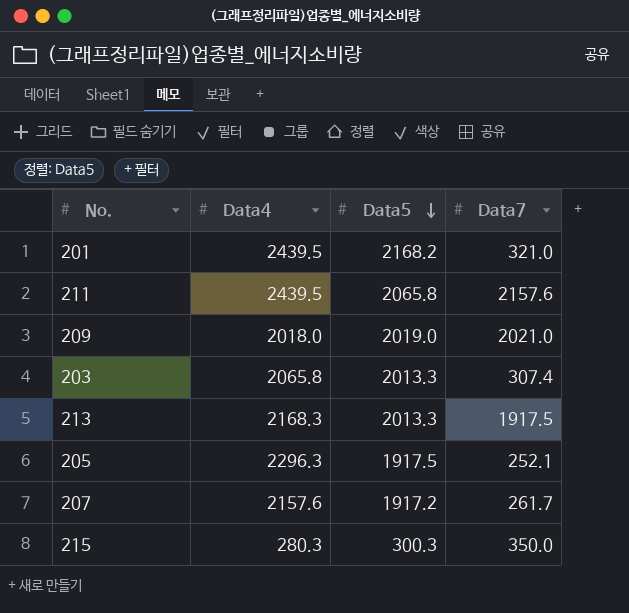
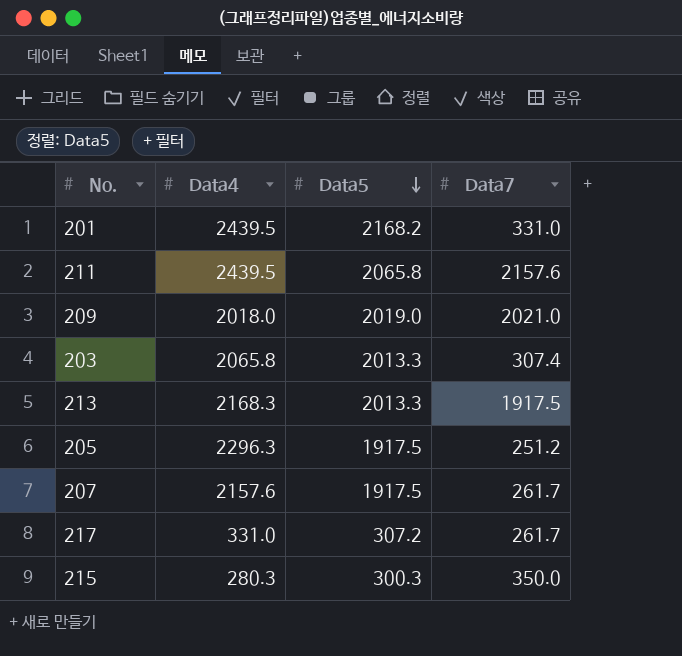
201 | Data7: 321.0 -> 331.0
205 | Data7: 252.1 -> 251.2
207 | Data5: 1917.2 -> 1917.5
row 217: none -> 331.0 | 307.2 | 261.7

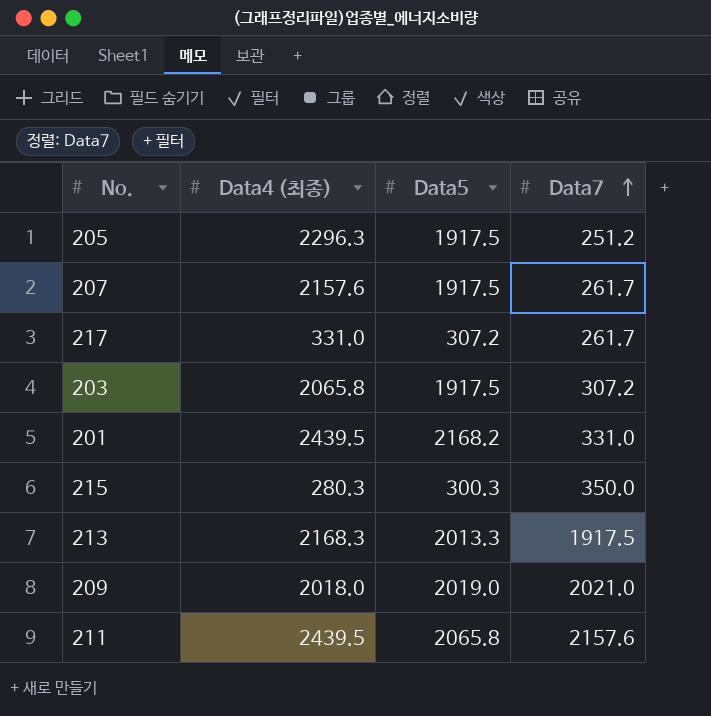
row order: Data5 descending -> Data7 ascending
column name: Data4 -> Data4 (최종)
203 | Data5: 2013.3 -> 1917.5
203 | Data7: 307.4 -> 307.2

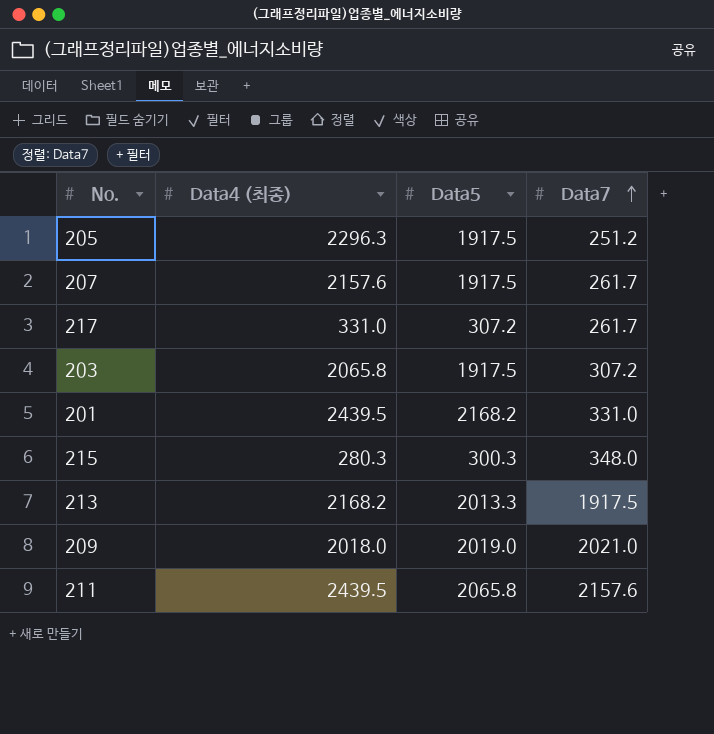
215 | Data7: 350.0 -> 348.0
213 | Data4 (최종): 2168.3 -> 2168.2

